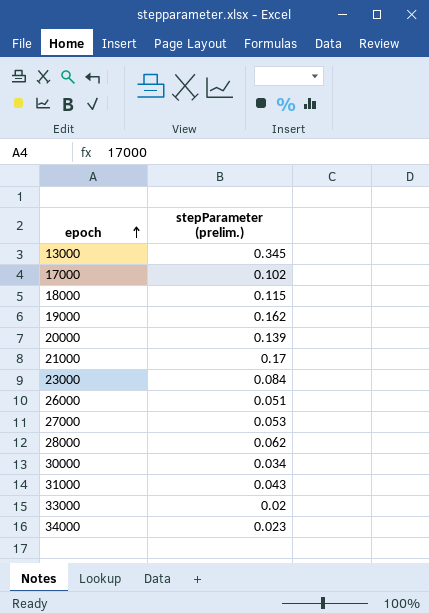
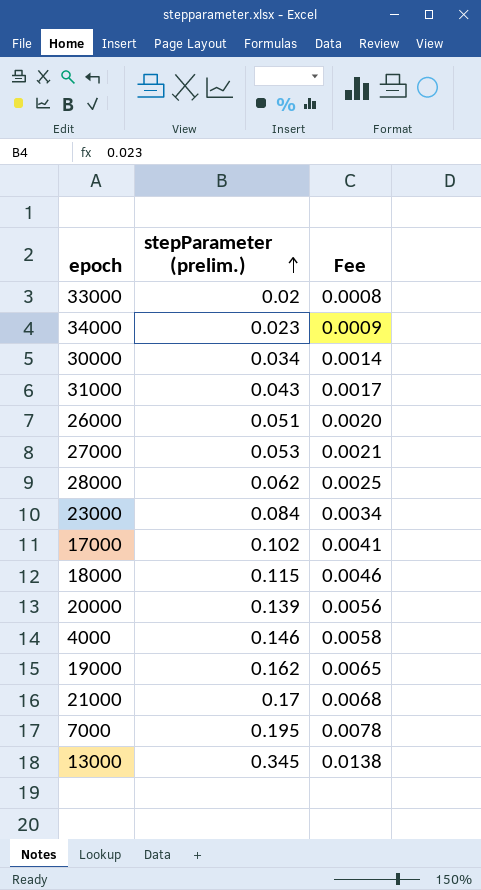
row order: epoch ascending -> stepParameter (prelim.) ascending
column Fee | formula: none -> [stepParameter (prelim.)] * 0.04
row 4000: none -> 0.146 | 0.0058
row 7000: none -> 0.195 | 0.0078

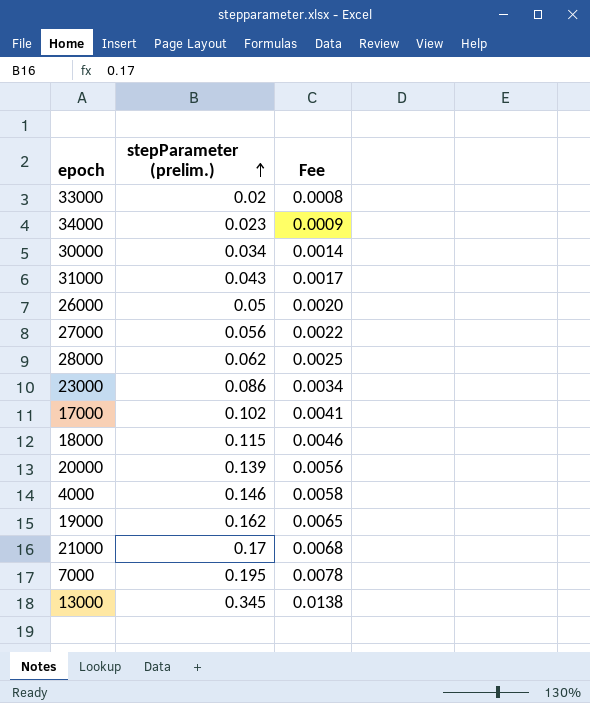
26000 | stepParameter (prelim.): 0.051 -> 0.05
27000 | stepParameter (prelim.): 0.053 -> 0.056
27000 | Fee: 0.0021 -> 0.0022
23000 | stepParameter (prelim.): 0.084 -> 0.086

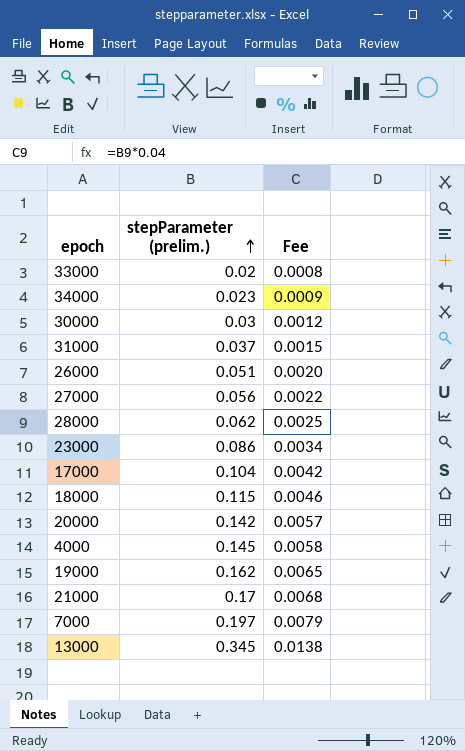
30000 | stepParameter (prelim.): 0.034 -> 0.03
30000 | Fee: 0.0014 -> 0.0012
31000 | stepParameter (prelim.): 0.043 -> 0.037
31000 | Fee: 0.0017 -> 0.0015
26000 | stepParameter (prelim.): 0.05 -> 0.051
17000 | stepParameter (prelim.): 0.102 -> 0.104
17000 | Fee: 0.0041 -> 0.0042
20000 | stepParameter (prelim.): 0.139 -> 0.142
20000 | Fee: 0.0056 -> 0.0057
4000 | stepParameter (prelim.): 0.146 -> 0.145
7000 | stepParameter (prelim.): 0.195 -> 0.197
7000 | Fee: 0.0078 -> 0.0079

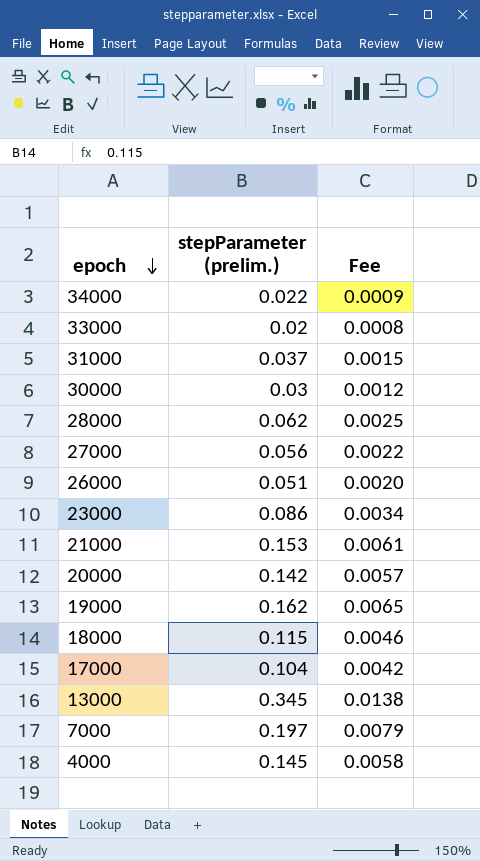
row order: stepParameter (prelim.) ascending -> epoch descending
34000 | stepParameter (prelim.): 0.023 -> 0.022
21000 | stepParameter (prelim.): 0.17 -> 0.153
21000 | Fee: 0.0068 -> 0.0061

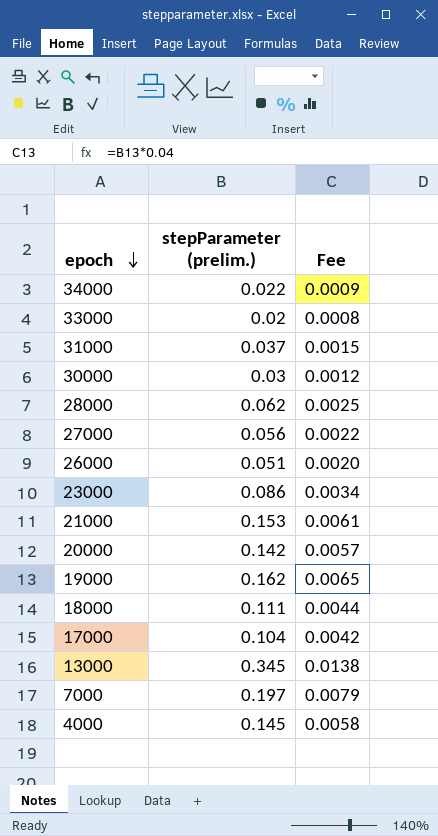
18000 | stepParameter (prelim.): 0.115 -> 0.111
18000 | Fee: 0.0046 -> 0.0044

